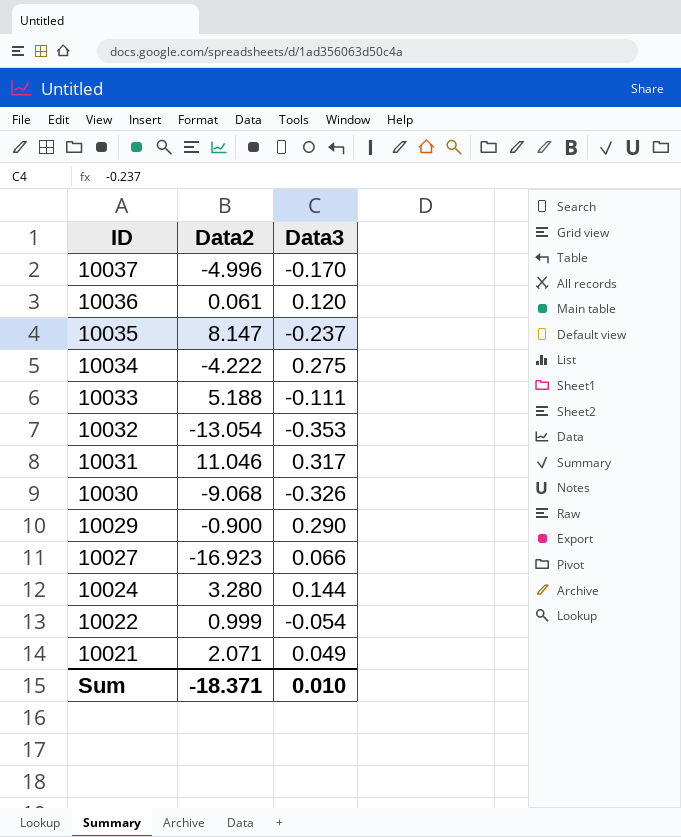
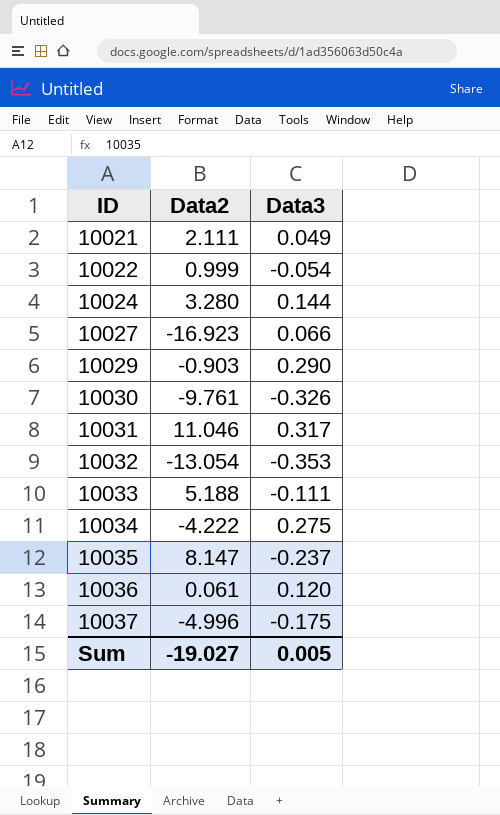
row order: ID descending -> ID ascending
10021 | Data2: 2.071 -> 2.111
10029 | Data2: -0.900 -> -0.903
10030 | Data2: -9.068 -> -9.761
10037 | Data3: -0.170 -> -0.175
Sum | Data2: -18.371 -> -19.027
Sum | Data3: 0.010 -> 0.005

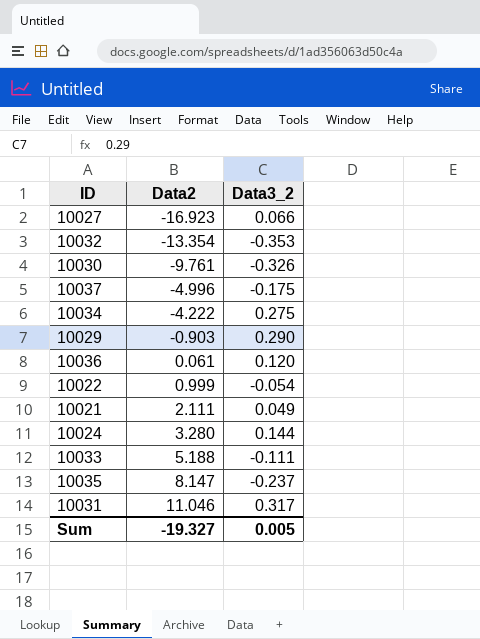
row order: ID ascending -> Data2 ascending
column name: Data3 -> Data3_2
10032 | Data2: -13.054 -> -13.354
Sum | Data2: -19.027 -> -19.327

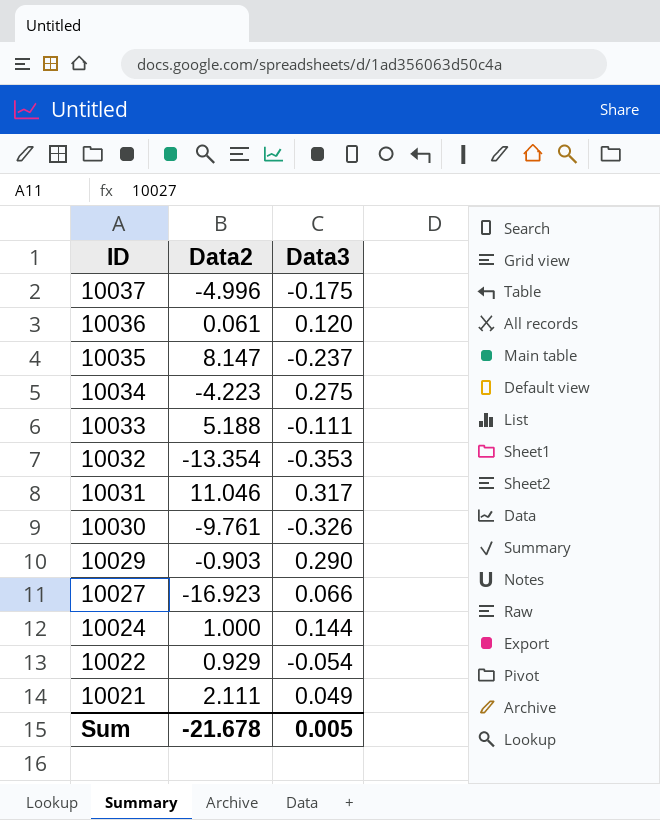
row order: Data2 ascending -> ID descending
column name: Data3_2 -> Data3
10034 | Data2: -4.222 -> -4.223
10024 | Data2: 3.280 -> 1.000
10022 | Data2: 0.999 -> 0.929
Sum | Data2: -19.327 -> -21.678

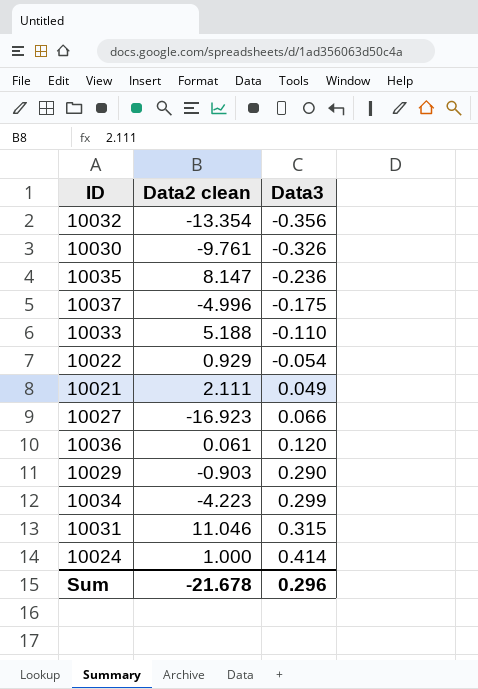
row order: ID descending -> Data3 ascending
column name: Data2 -> Data2 clean
10032 | Data3: -0.353 -> -0.356
10035 | Data3: -0.237 -> -0.236
10033 | Data3: -0.111 -> -0.110
10034 | Data3: 0.275 -> 0.299
10031 | Data3: 0.317 -> 0.315
10024 | Data3: 0.144 -> 0.414
Sum | Data3: 0.005 -> 0.296

